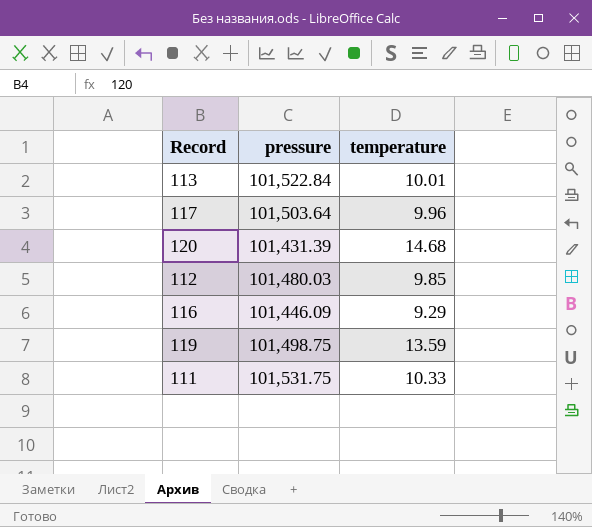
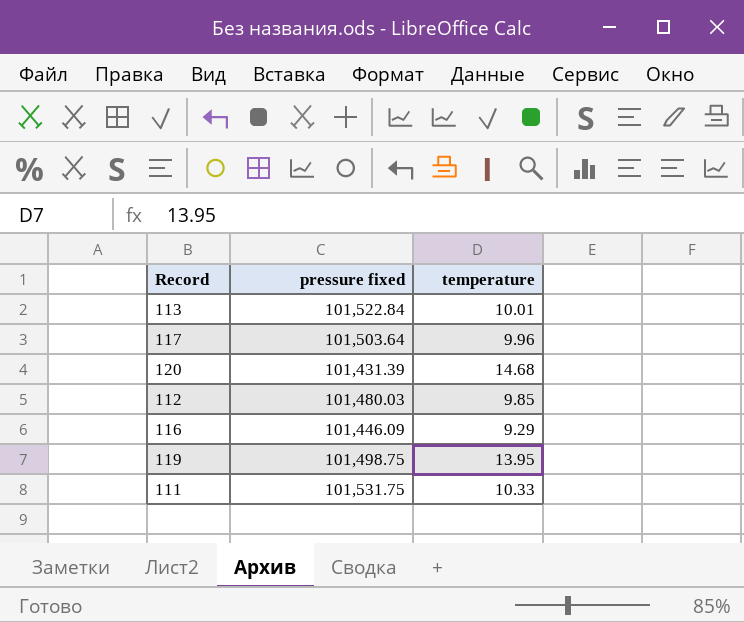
column name: pressure -> pressure fixed
119 | temperature: 13.59 -> 13.95

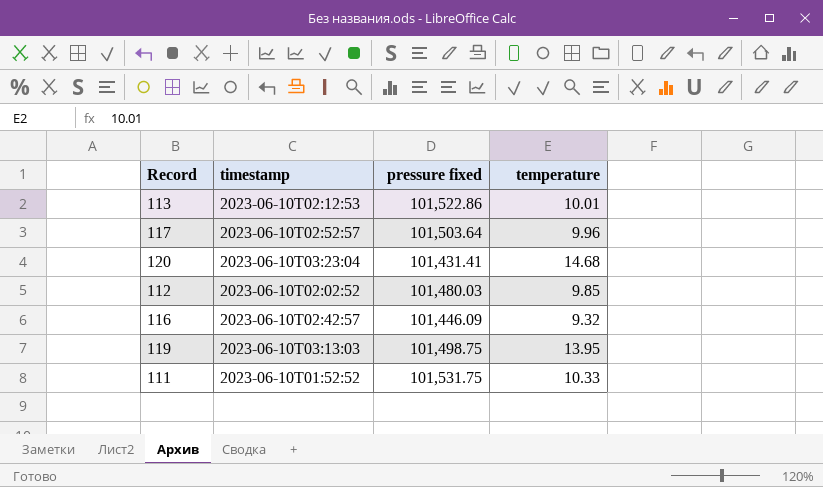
column timestamp | position: none -> 2
113 | pressure fixed: 101,522.84 -> 101,522.86
120 | pressure fixed: 101,431.39 -> 101,431.41
116 | temperature: 9.29 -> 9.32

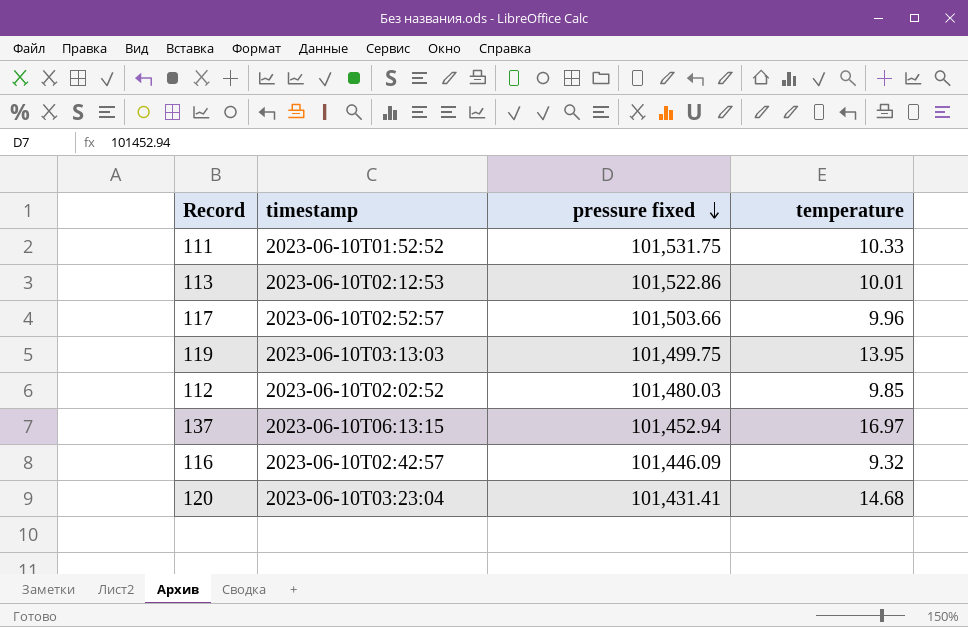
row order: none -> pressure fixed descending
117 | pressure fixed: 101,503.64 -> 101,503.66
119 | pressure fixed: 101,498.75 -> 101,499.75
row 137: none -> 2023-06-10T06:13:15 | 101,452.94 | 16.97

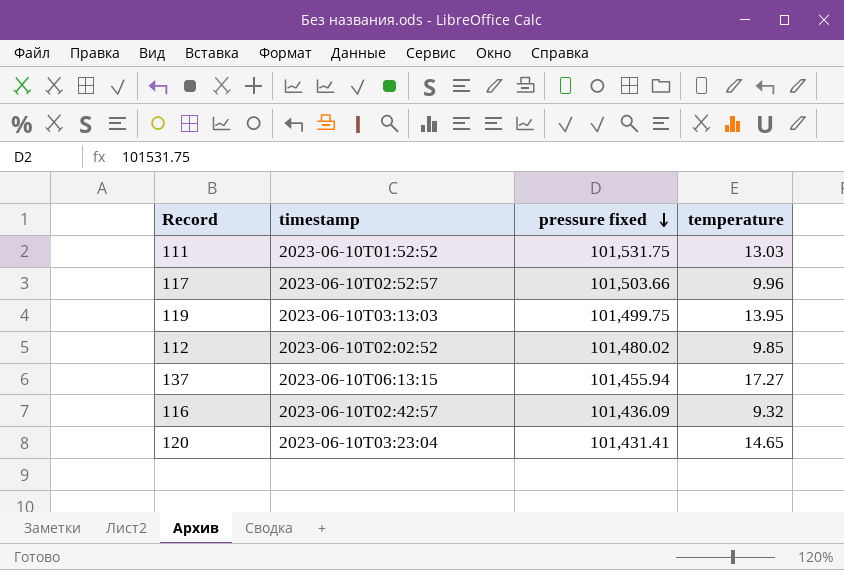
row 113: 2023-06-10T02:12:53 | 101,522.86 | 10.01 -> none
111 | temperature: 10.33 -> 13.03
112 | pressure fixed: 101,480.03 -> 101,480.02
137 | pressure fixed: 101,452.94 -> 101,455.94
137 | temperature: 16.97 -> 17.27
116 | pressure fixed: 101,446.09 -> 101,436.09
120 | temperature: 14.68 -> 14.65

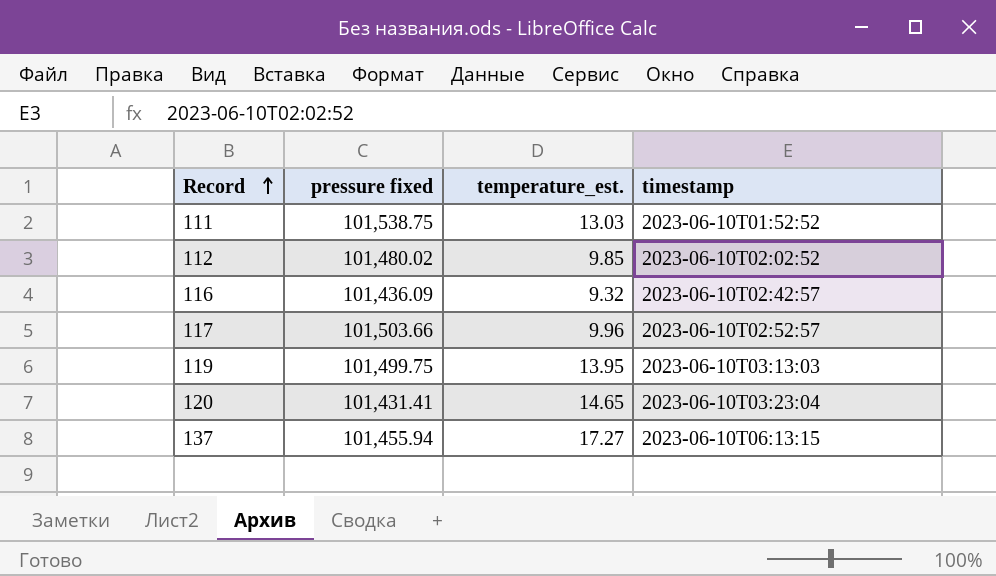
row order: pressure fixed descending -> Record ascending
column name: temperature -> temperature_est.
column timestamp | position: 2 -> 4
111 | pressure fixed: 101,531.75 -> 101,538.75

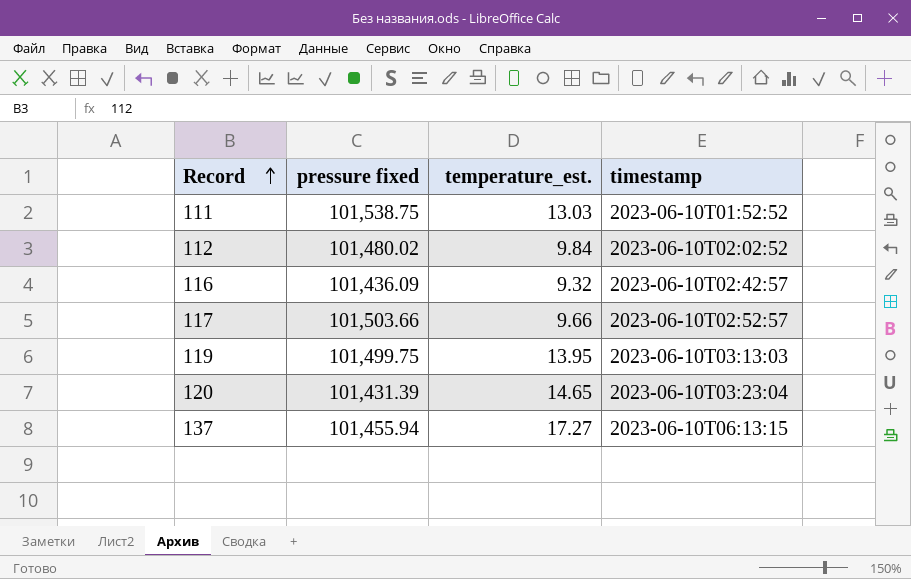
112 | temperature_est.: 9.85 -> 9.84
117 | temperature_est.: 9.96 -> 9.66
120 | pressure fixed: 101,431.41 -> 101,431.39

